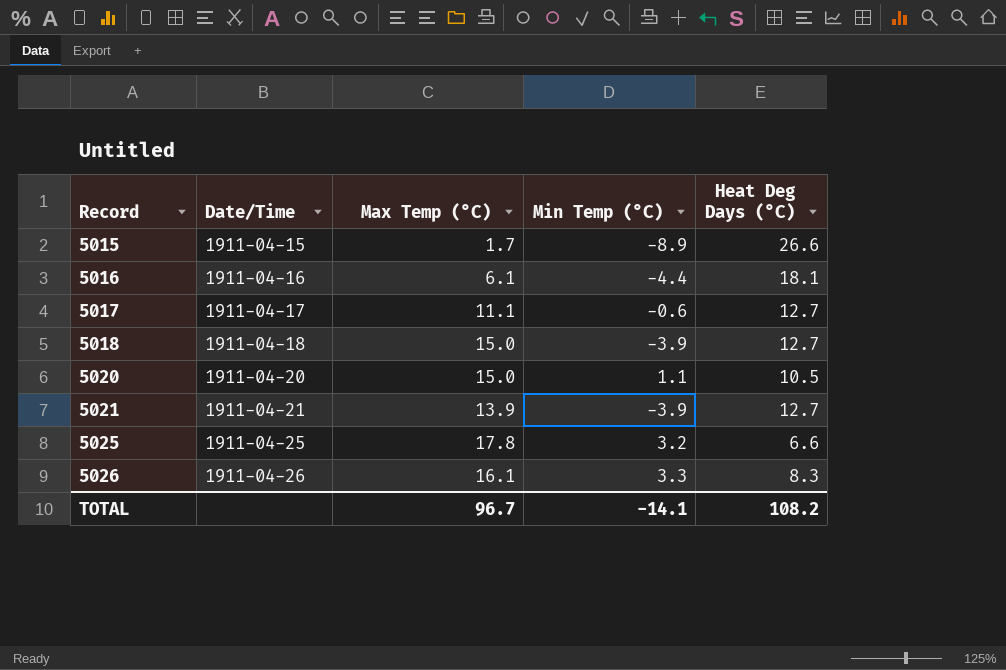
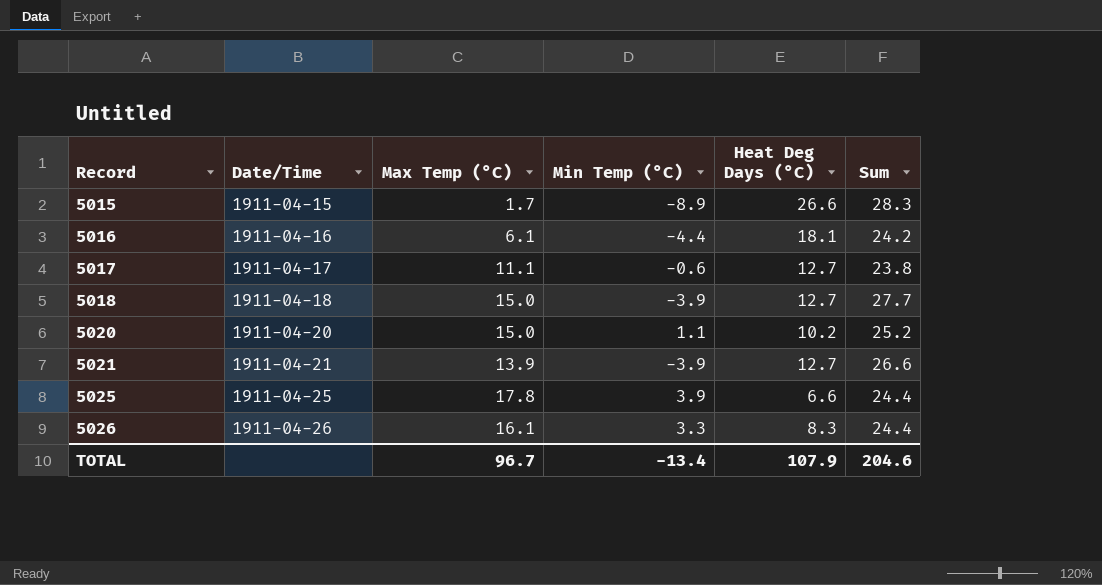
column Sum | formula: none -> [Max Temp (°C)] + [Heat Deg Days (°C)]
5020 | Heat Deg Days (°C): 10.5 -> 10.2
5025 | Min Temp (°C): 3.2 -> 3.9
TOTAL | Min Temp (°C): -14.1 -> -13.4
TOTAL | Heat Deg Days (°C): 108.2 -> 107.9

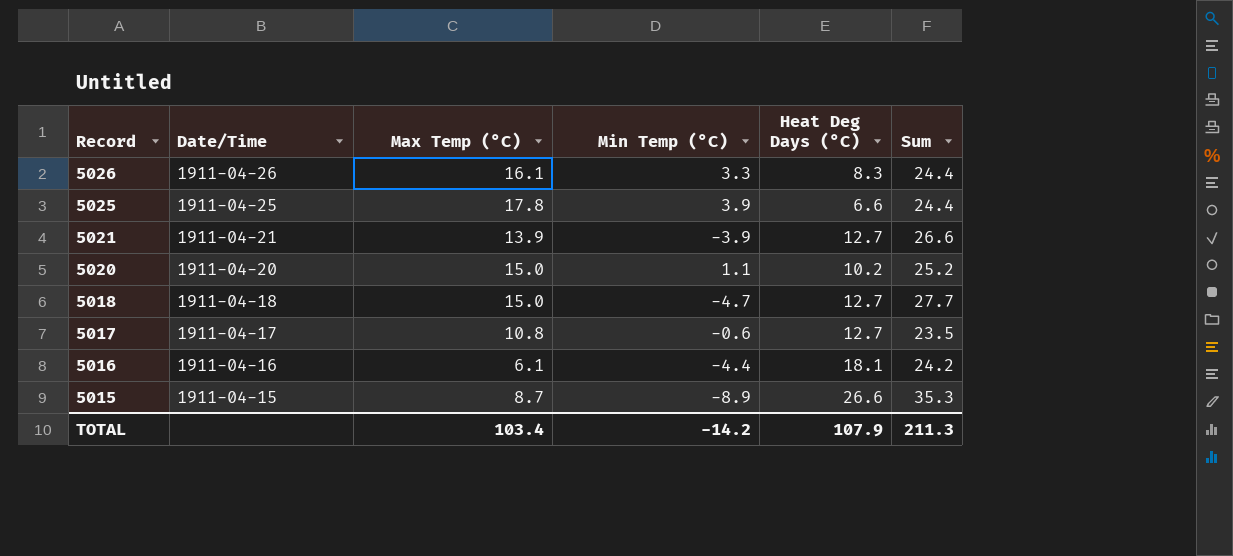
row order: Record ascending -> Record descending
5018 | Min Temp (°C): -3.9 -> -4.7
5017 | Max Temp (°C): 11.1 -> 10.8
5017 | Sum: 23.8 -> 23.5
5015 | Max Temp (°C): 1.7 -> 8.7
5015 | Sum: 28.3 -> 35.3
TOTAL | Max Temp (°C): 96.7 -> 103.4
TOTAL | Min Temp (°C): -13.4 -> -14.2
TOTAL | Sum: 204.6 -> 211.3

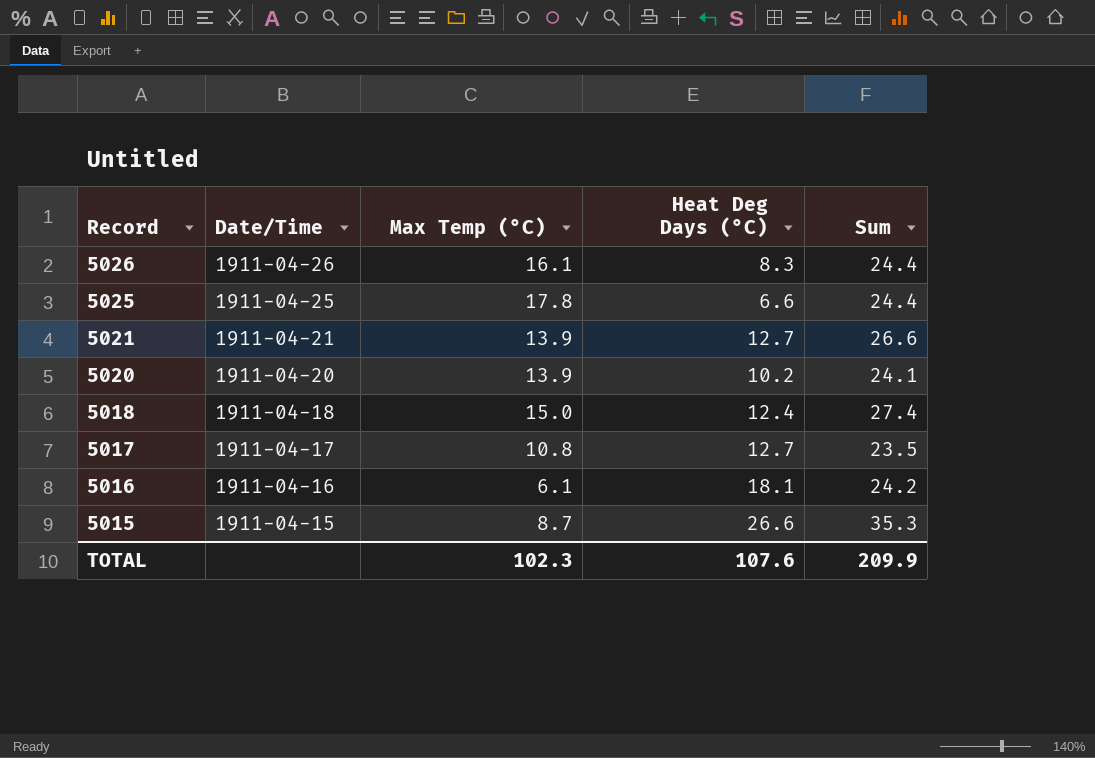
column Min Temp (°C) | position: 4 -> none
5020 | Max Temp (°C): 15.0 -> 13.9
5020 | Sum: 25.2 -> 24.1
5018 | Heat Deg Days (°C): 12.7 -> 12.4
5018 | Sum: 27.7 -> 27.4
TOTAL | Max Temp (°C): 103.4 -> 102.3
TOTAL | Heat Deg Days (°C): 107.9 -> 107.6
TOTAL | Sum: 211.3 -> 209.9

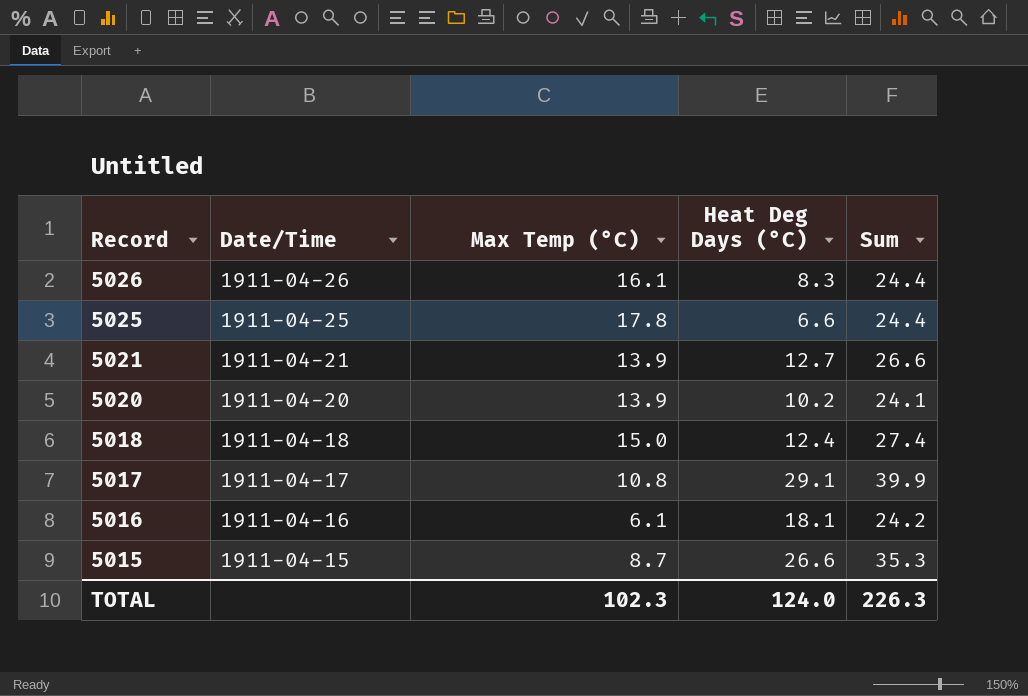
5017 | Heat Deg Days (°C): 12.7 -> 29.1
5017 | Sum: 23.5 -> 39.9
TOTAL | Heat Deg Days (°C): 107.6 -> 124.0
TOTAL | Sum: 209.9 -> 226.3

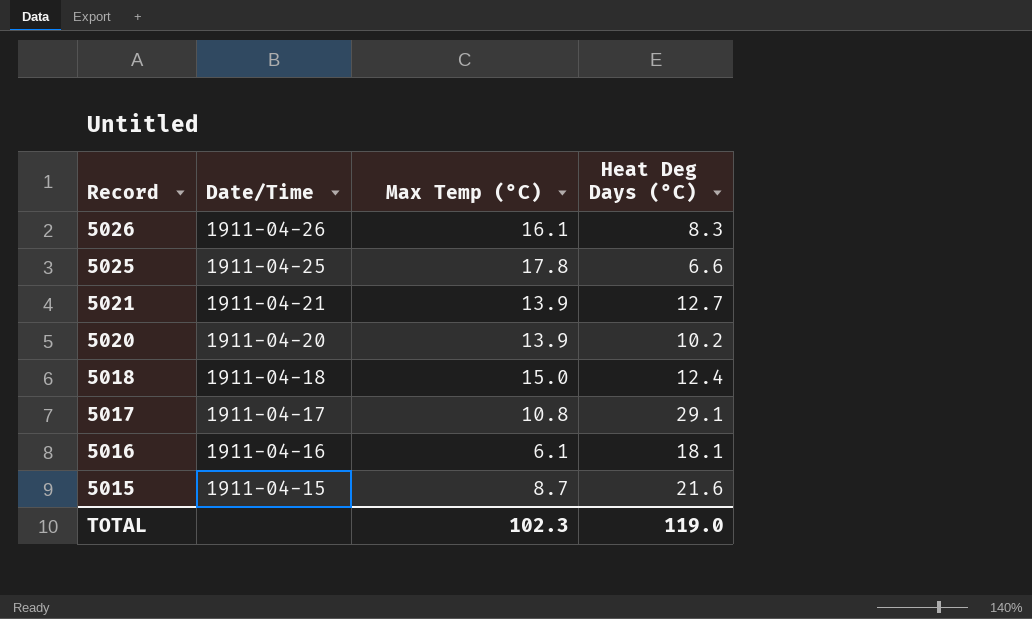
column Sum | formula: [Max Temp (°C)] + [Heat Deg Days (°C)] -> none
5015 | Heat Deg Days (°C): 26.6 -> 21.6
TOTAL | Heat Deg Days (°C): 124.0 -> 119.0

